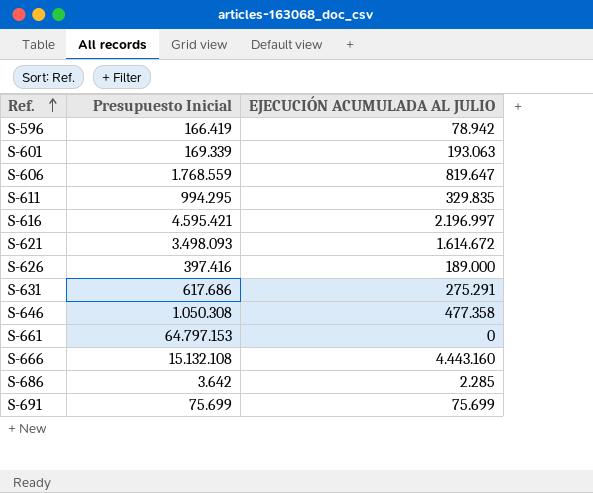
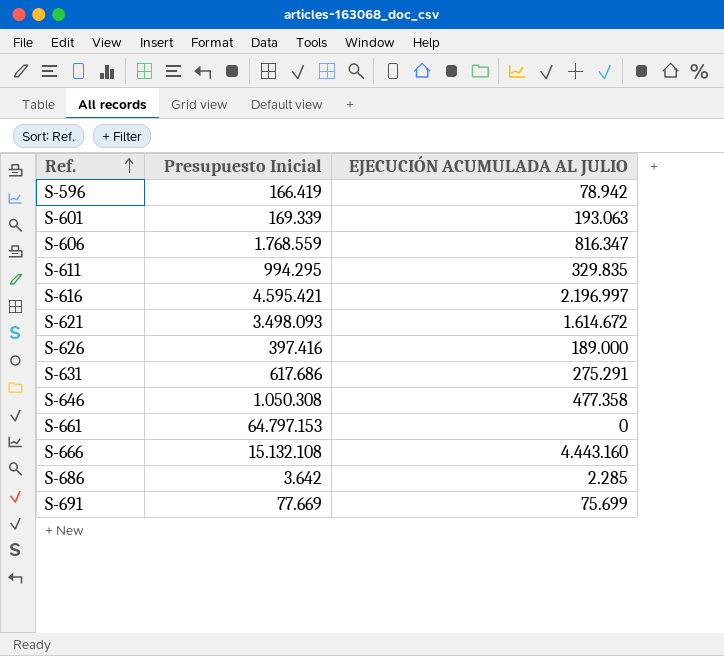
S-606 | EJECUCIÓN ACUMULADA AL JULIO: 819.647 -> 816.347
S-691 | Presupuesto Inicial: 75.699 -> 77.669

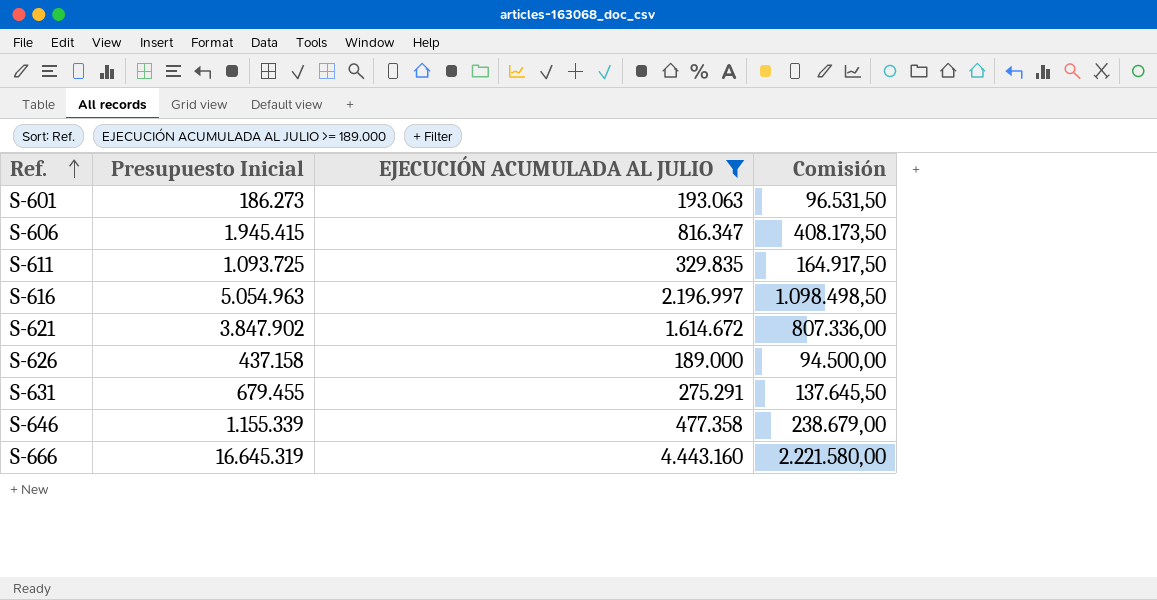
filter: none -> EJECUCIÓN ACUMULADA AL JULIO >= 189.000
column Comisión | formula: none -> [EJECUCIÓN ACUMULADA AL JULIO] * 0,5
S-601 | Presupuesto Inicial: 169.339 -> 186.273
S-606 | Presupuesto Inicial: 1.768.559 -> 1.945.415
S-611 | Presupuesto Inicial: 994.295 -> 1.093.725
S-616 | Presupuesto Inicial: 4.595.421 -> 5.054.963
S-621 | Presupuesto Inicial: 3.498.093 -> 3.847.902
S-626 | Presupuesto Inicial: 397.416 -> 437.158
S-631 | Presupuesto Inicial: 617.686 -> 679.455
S-646 | Presupuesto Inicial: 1.050.308 -> 1.155.339
S-666 | Presupuesto Inicial: 15.132.108 -> 16.645.319

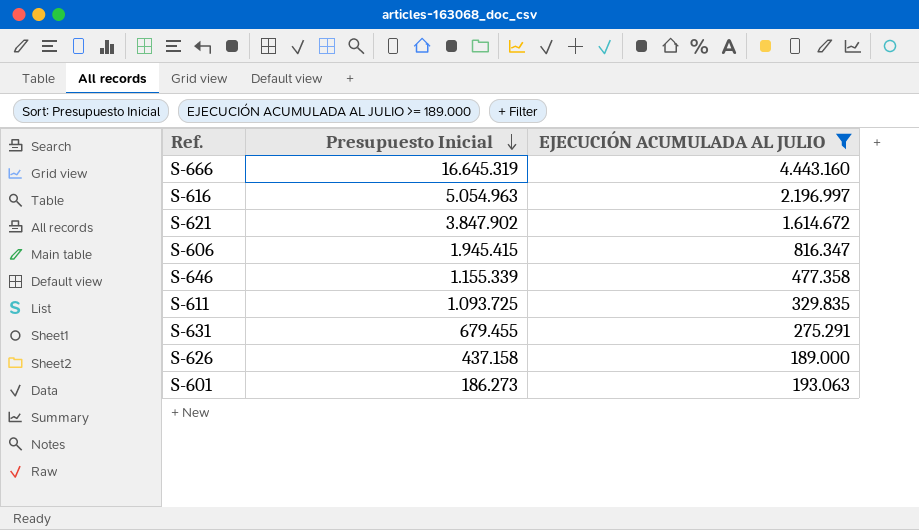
row order: Ref. ascending -> Presupuesto Inicial descending
column Comisión | formula: [EJECUCIÓN ACUMULADA AL JULIO] * 0,5 -> none

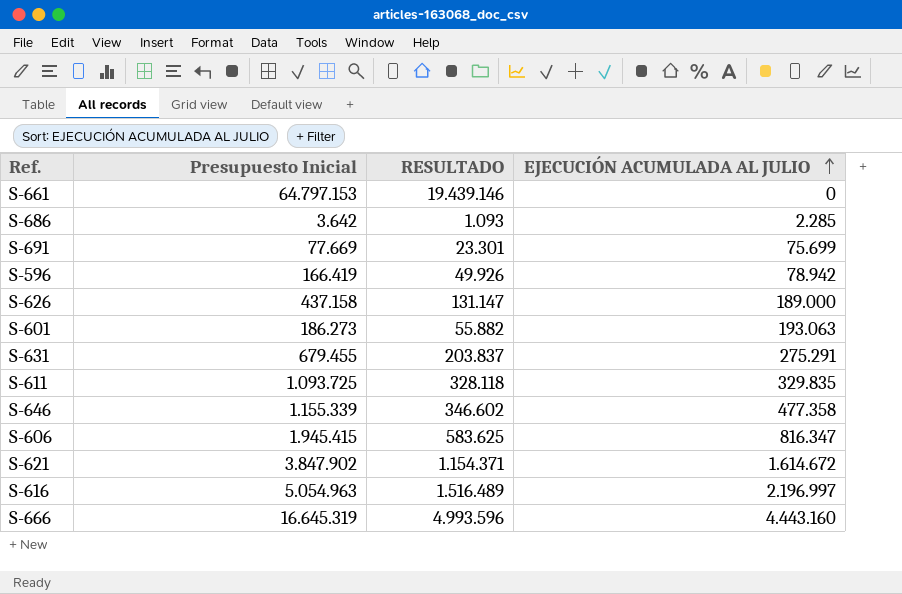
filter: EJECUCIÓN ACUMULADA AL JULIO >= 189.000 -> none
row order: Presupuesto Inicial descending -> EJECUCIÓN ACUMULADA AL JULIO ascending
column RESULTADO | formula: none -> [Presupuesto Inicial] * 0,3

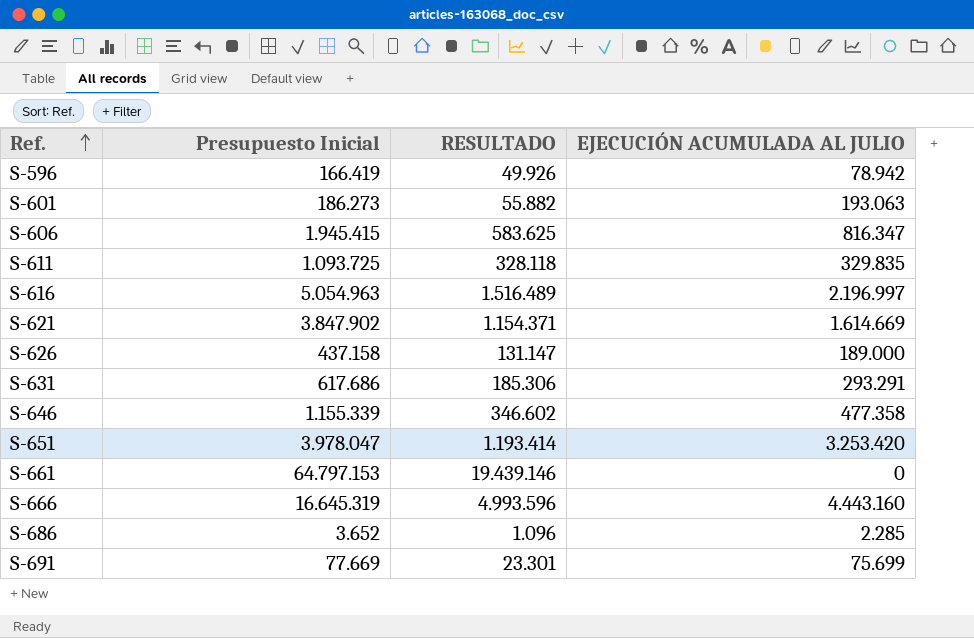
row order: EJECUCIÓN ACUMULADA AL JULIO ascending -> Ref. ascending
S-621 | EJECUCIÓN ACUMULADA AL JULIO: 1.614.672 -> 1.614.669
S-631 | Presupuesto Inicial: 679.455 -> 617.686
S-631 | RESULTADO: 203.837 -> 185.306
S-631 | EJECUCIÓN ACUMULADA AL JULIO: 275.291 -> 293.291
row S-651: none -> 3.978.047 | 1.193.414 | 3.253.420
S-686 | Presupuesto Inicial: 3.642 -> 3.652
S-686 | RESULTADO: 1.093 -> 1.096

